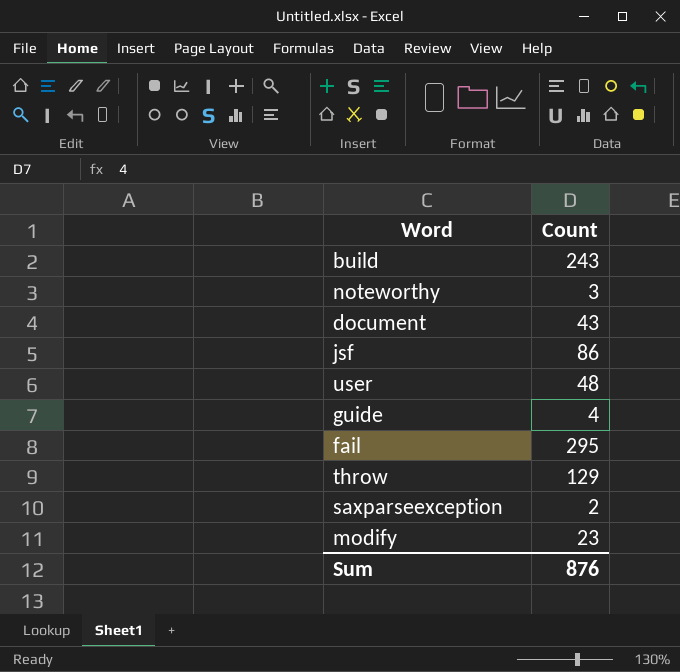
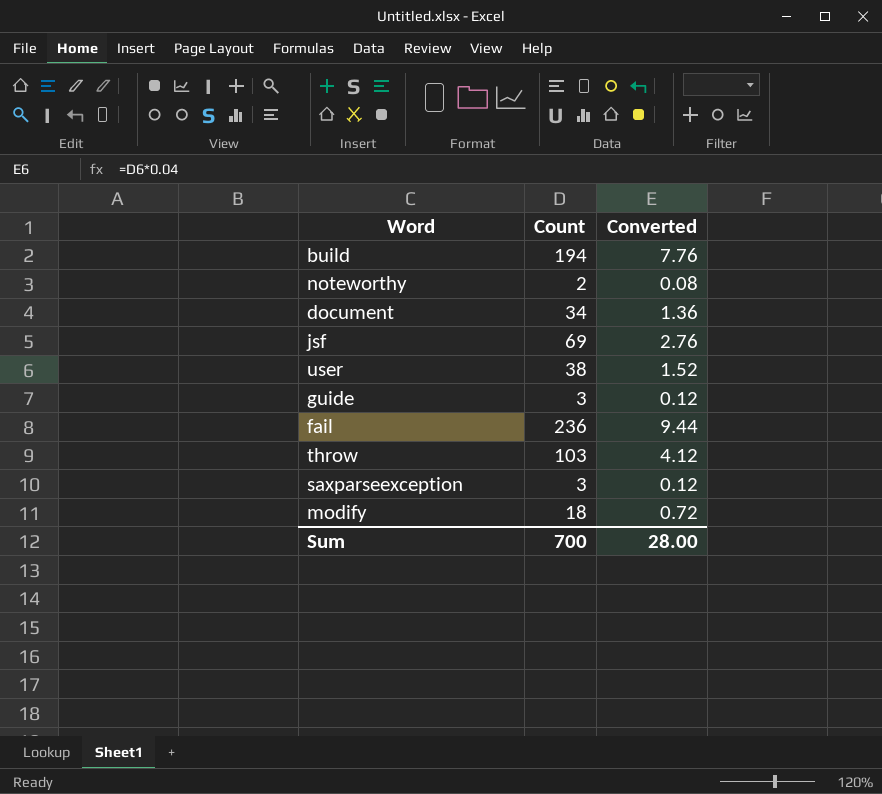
column Converted | formula: none -> [Count] * 0.04
build | Count: 243 -> 194
noteworthy | Count: 3 -> 2
document | Count: 43 -> 34
jsf | Count: 86 -> 69
user | Count: 48 -> 38
guide | Count: 4 -> 3
fail | Count: 295 -> 236
throw | Count: 129 -> 103
saxparseexception | Count: 2 -> 3
modify | Count: 23 -> 18
Sum | Count: 876 -> 700

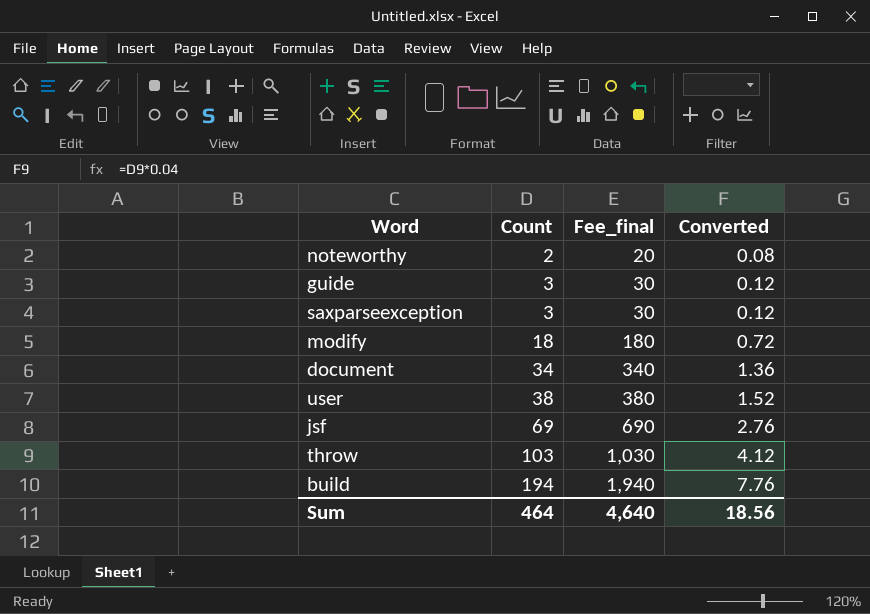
row order: none -> Count ascending
column Fee_final | formula: none -> [Count] * 10
row fail: 236 | 9.44 -> none
Sum | Count: 700 -> 464
Sum | Converted: 28.00 -> 18.56

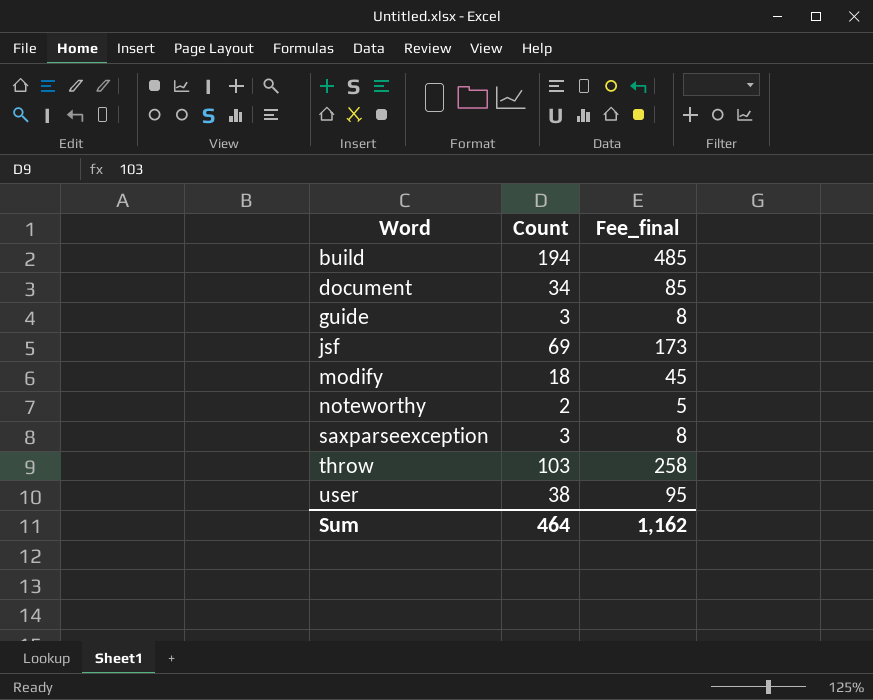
row order: Count ascending -> Word ascending
column Converted | formula: [Count] * 0.04 -> none
column Fee_final | formula: [Count] * 10 -> [Count] * 2.5
Sum | Fee_final: 4,640 -> 1,162

